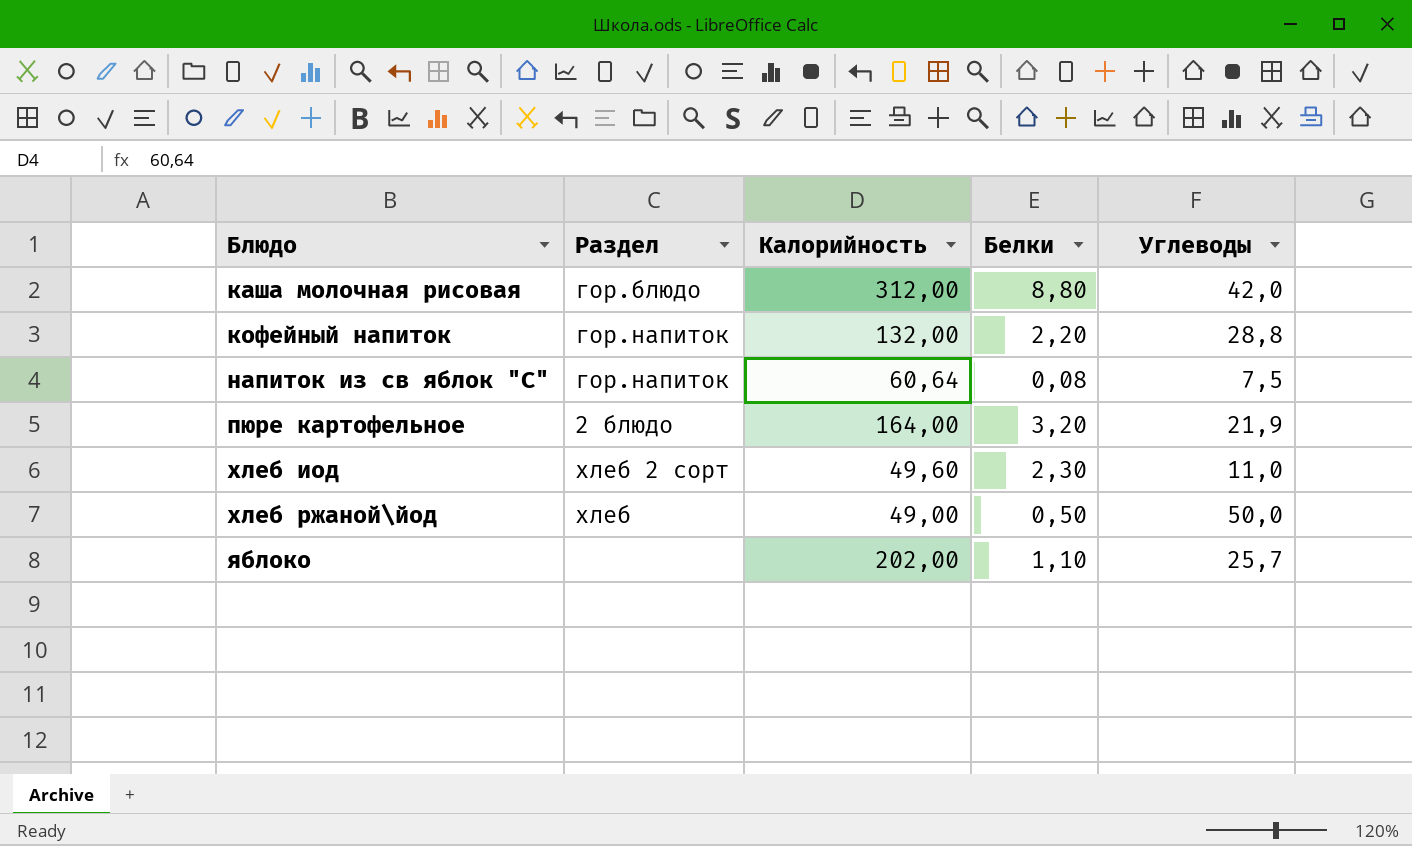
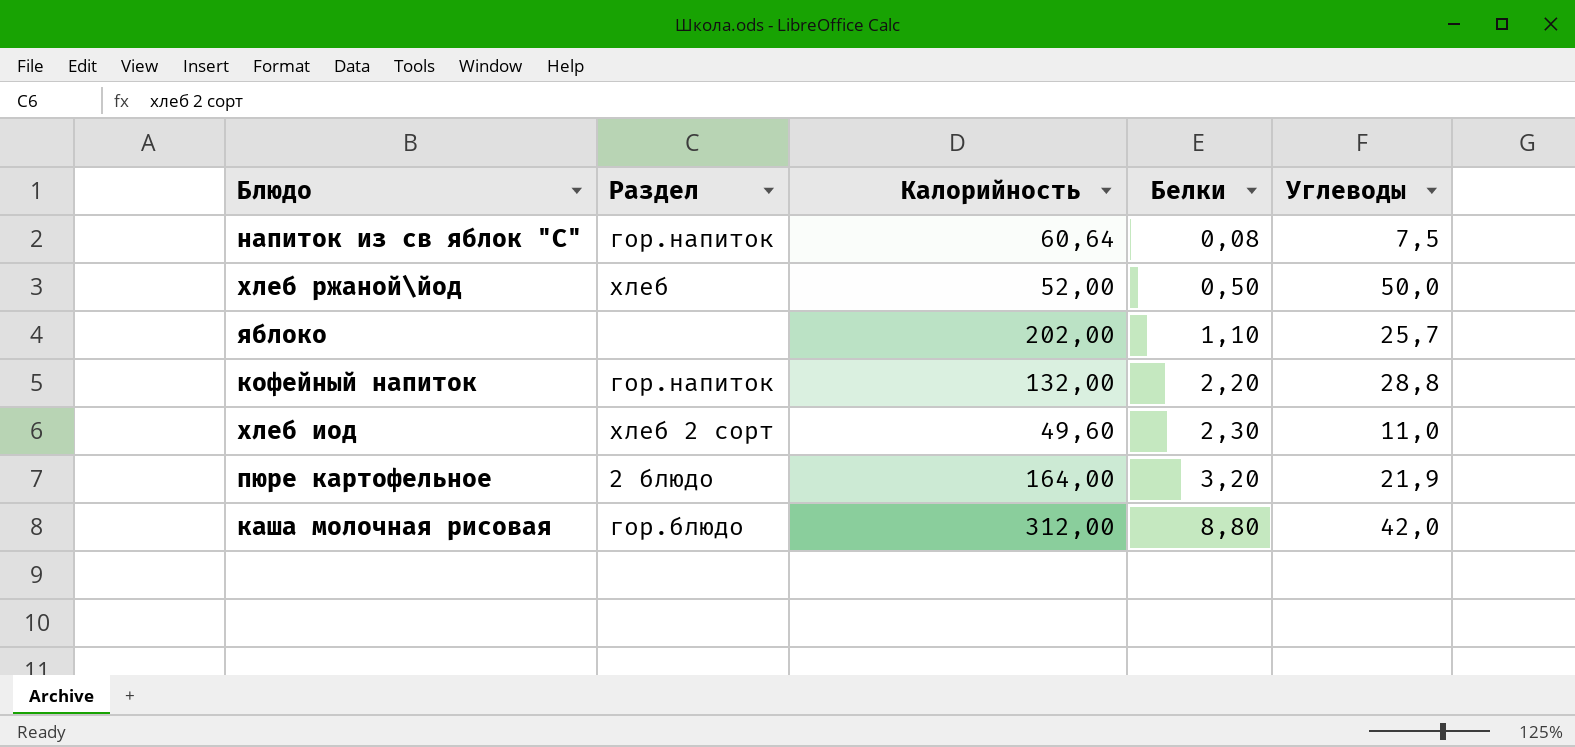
row order: Блюдо ascending -> Белки ascending
хлеб ржаной\йод | Калорийность: 49,00 -> 52,00

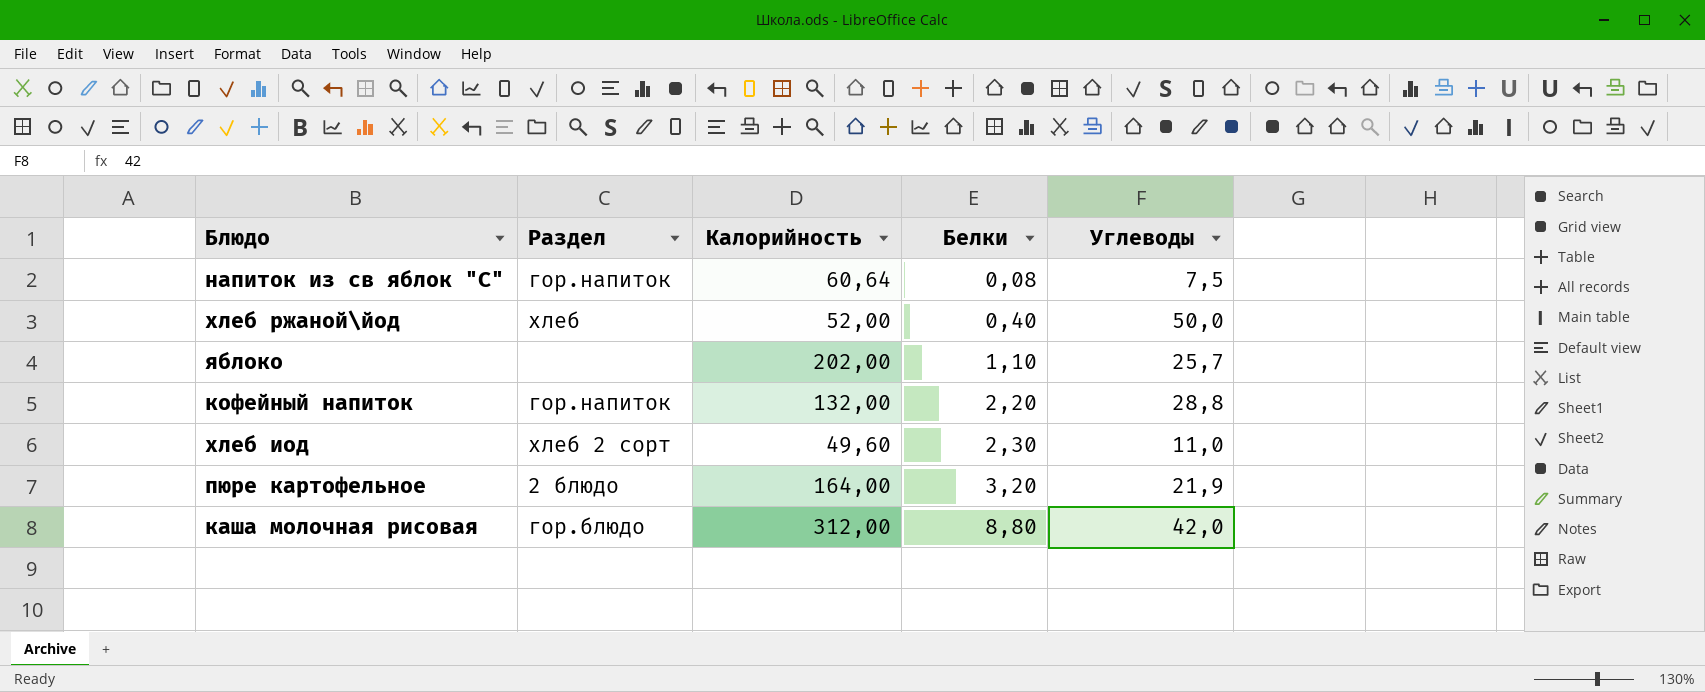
хлеб ржаной\йод | Белки: 0,50 -> 0,40

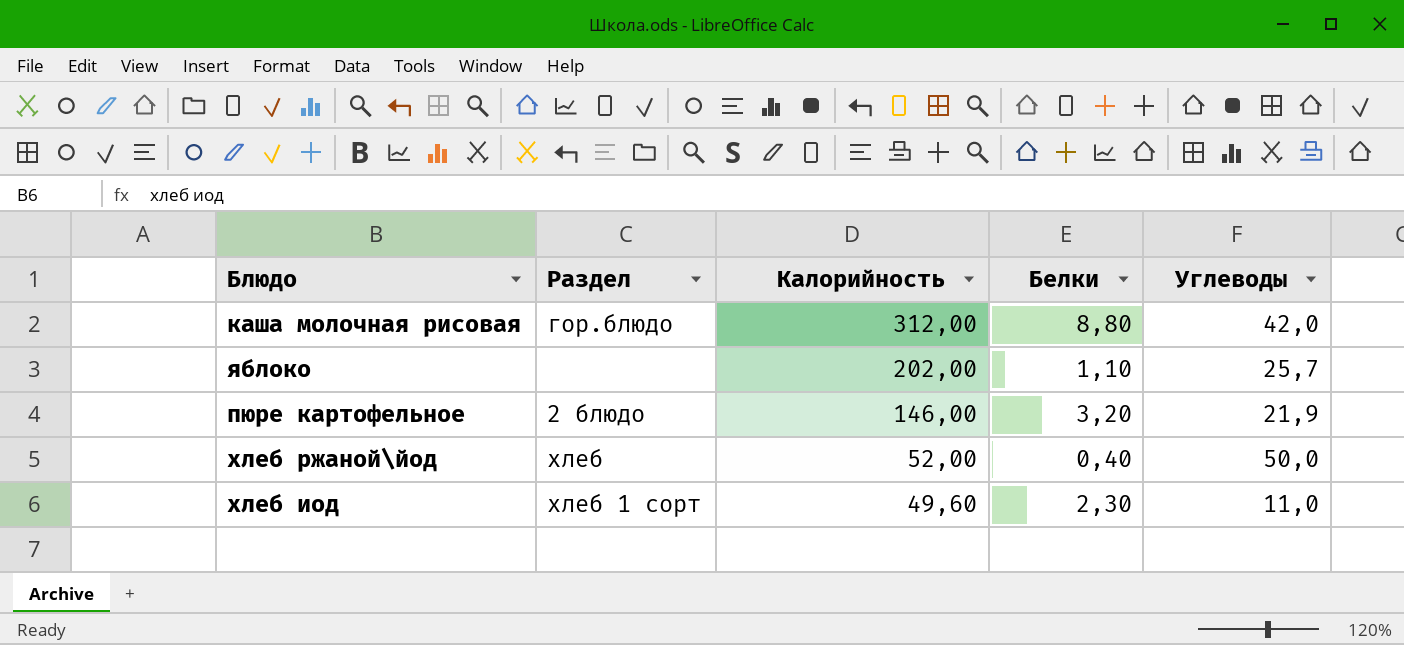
row order: Белки ascending -> Калорийность descending
row напиток из св яблок "С": гор.напиток | 60,64 | 0,08 | 7,5 -> none
row кофейный напиток: гор.напиток | 132,00 | 2,20 | 28,8 -> none
пюре картофельное | Калорийность: 164,00 -> 146,00
хлеб иод | Раздел: хлеб 2 сорт -> хлеб 1 сорт

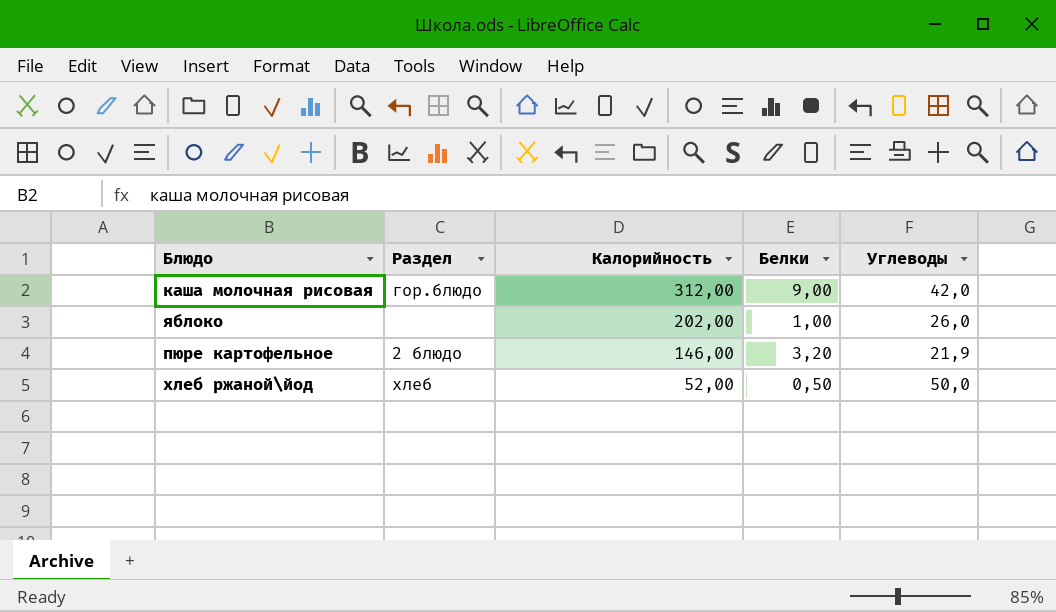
row хлеб иод: хлеб 1 сорт | 49,60 | 2,30 | 11,0 -> none
каша молочная рисовая | Белки: 8,80 -> 9,00
яблоко | Белки: 1,10 -> 1,00
яблоко | Углеводы: 25,7 -> 26,0
хлеб ржаной\йод | Белки: 0,40 -> 0,50

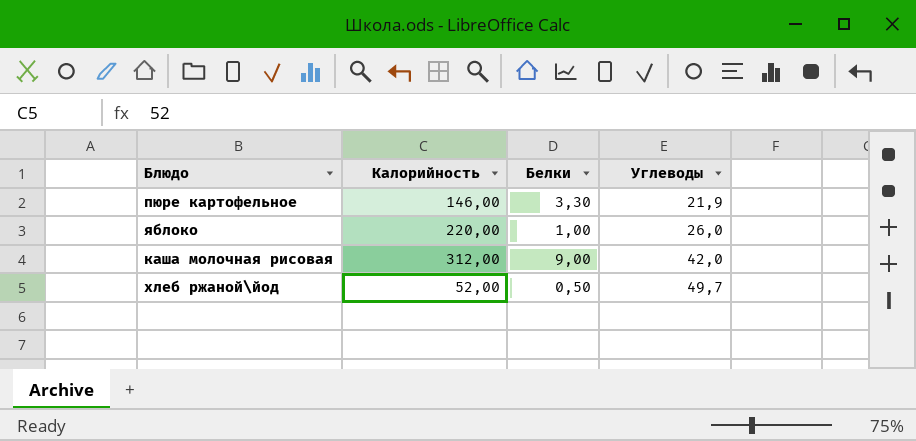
row order: Калорийность descending -> Углеводы ascending
column Раздел | position: 2 -> none
пюре картофельное | Белки: 3,20 -> 3,30
яблоко | Калорийность: 202,00 -> 220,00
хлеб ржаной\йод | Углеводы: 50,0 -> 49,7

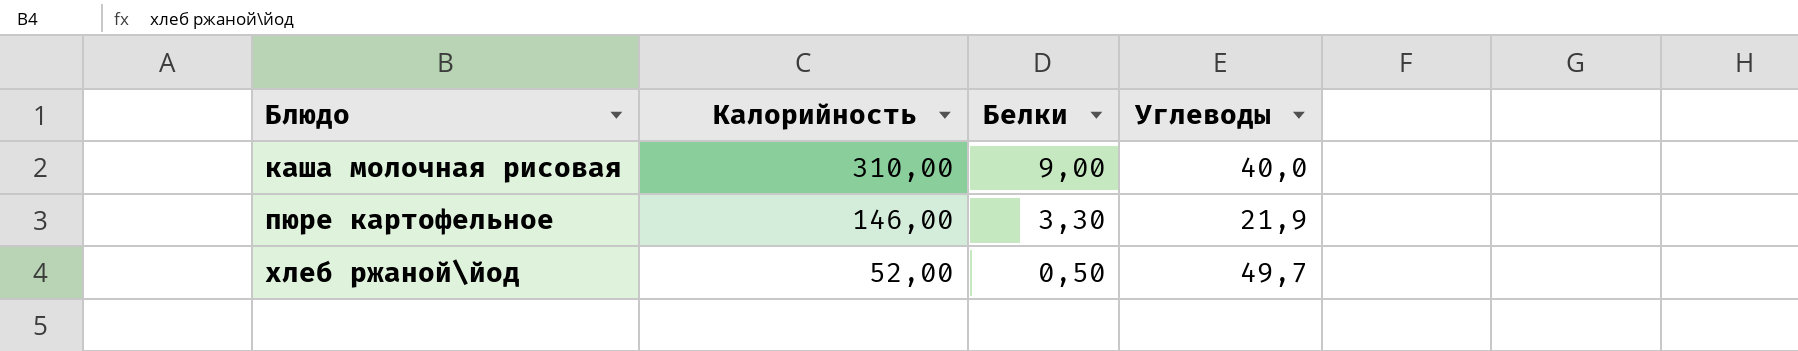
row order: Углеводы ascending -> Блюдо ascending
row яблоко: 220,00 | 1,00 | 26,0 -> none
каша молочная рисовая | Калорийность: 312,00 -> 310,00
каша молочная рисовая | Углеводы: 42,0 -> 40,0

